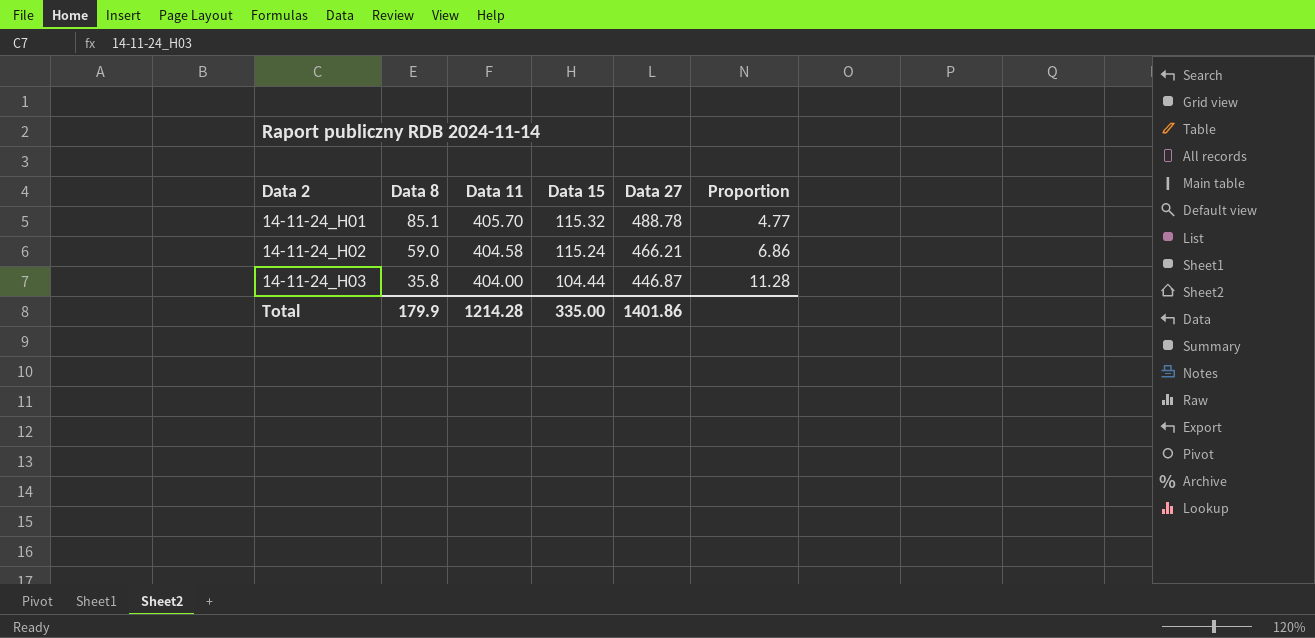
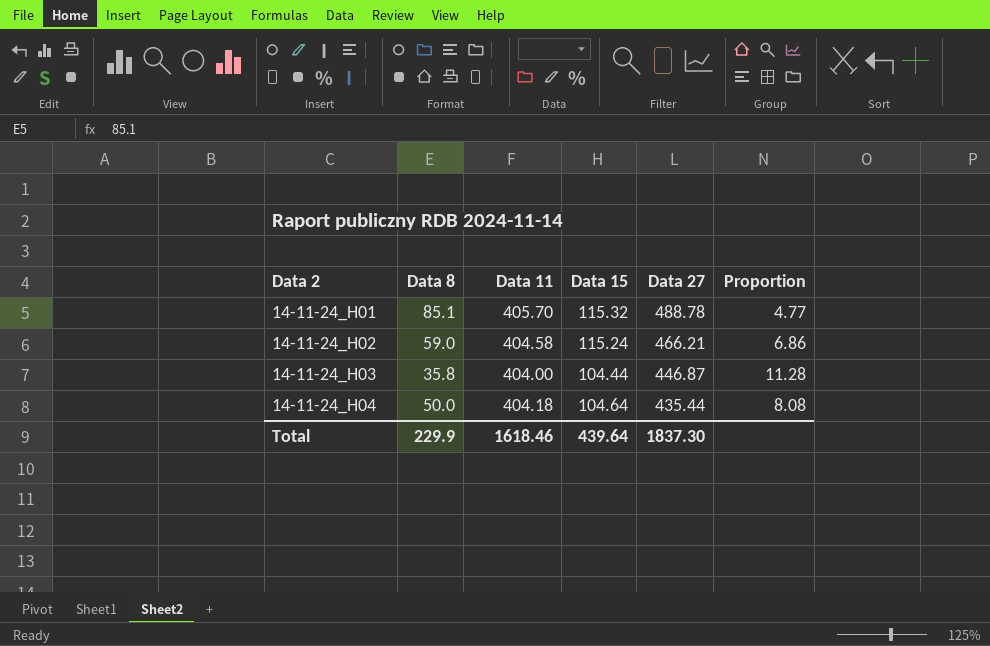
row 14-11-24_H04: none -> 50.0 | 404.18 | 104.64 | 435.44 | 8.08
Total | Data 8: 179.9 -> 229.9
Total | Data 11: 1214.28 -> 1618.46
Total | Data 15: 335.00 -> 439.64
Total | Data 27: 1401.86 -> 1837.30

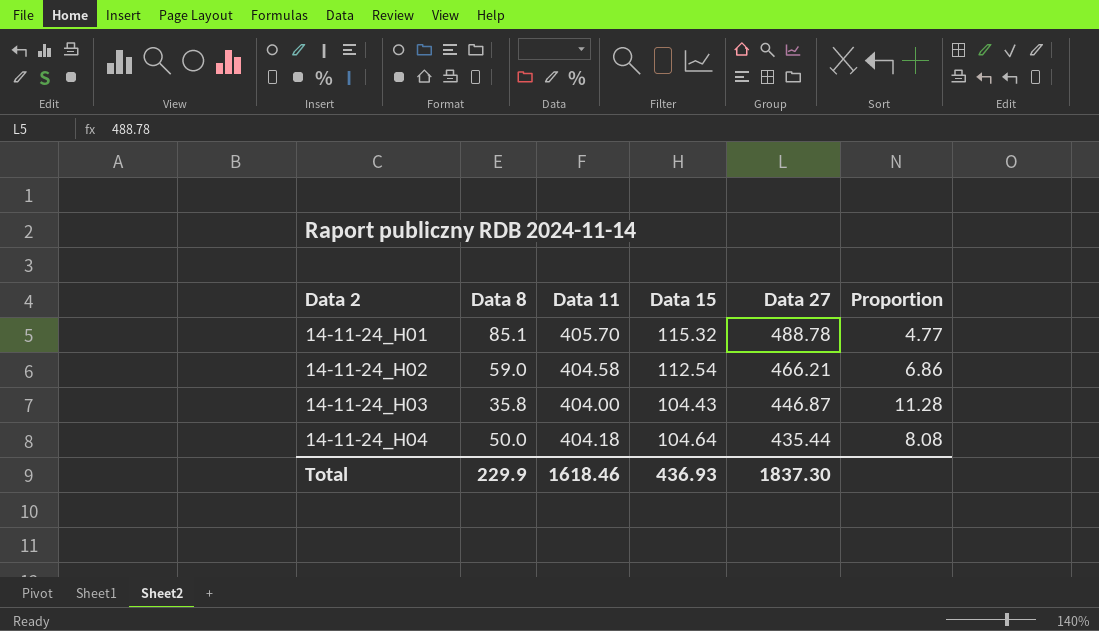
14-11-24_H02 | Data 15: 115.24 -> 112.54
14-11-24_H03 | Data 15: 104.44 -> 104.43
Total | Data 15: 439.64 -> 436.93

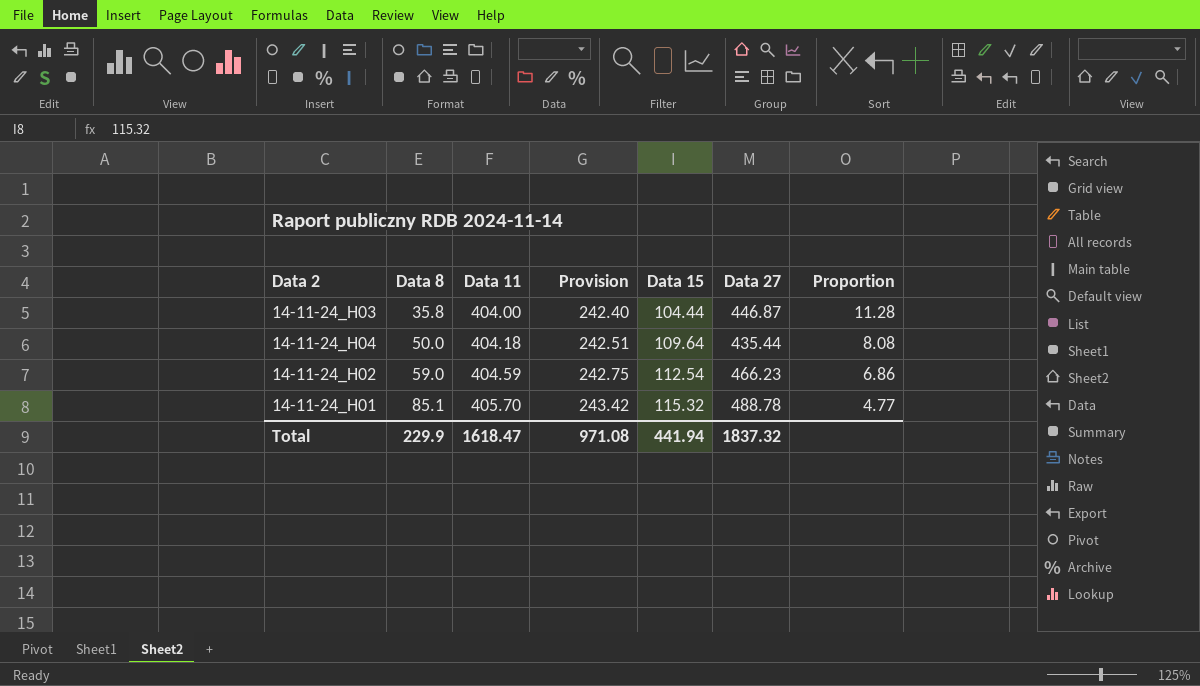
row order: Data 2 ascending -> Data 8 ascending
column Provision | formula: none -> [Data 11] * 0.6
14-11-24_H03 | Data 15: 104.43 -> 104.44
14-11-24_H04 | Data 15: 104.64 -> 109.64
14-11-24_H02 | Data 11: 404.58 -> 404.59
14-11-24_H02 | Data 27: 466.21 -> 466.23
Total | Data 11: 1618.46 -> 1618.47
Total | Data 15: 436.93 -> 441.94
Total | Data 27: 1837.30 -> 1837.32

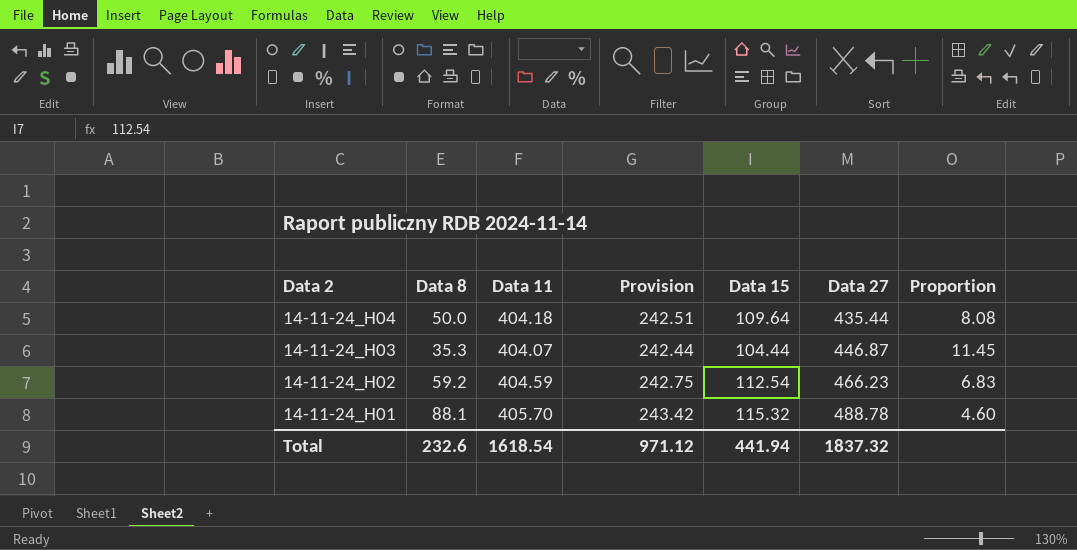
row order: Data 8 ascending -> Data 2 descending
14-11-24_H03 | Data 8: 35.8 -> 35.3
14-11-24_H03 | Data 11: 404.00 -> 404.07
14-11-24_H03 | Provision: 242.40 -> 242.44
14-11-24_H03 | Proportion: 11.28 -> 11.45
14-11-24_H02 | Data 8: 59.0 -> 59.2
14-11-24_H02 | Proportion: 6.86 -> 6.83
14-11-24_H01 | Data 8: 85.1 -> 88.1
14-11-24_H01 | Proportion: 4.77 -> 4.60
Total | Data 8: 229.9 -> 232.6
Total | Data 11: 1618.47 -> 1618.54
Total | Provision: 971.08 -> 971.12

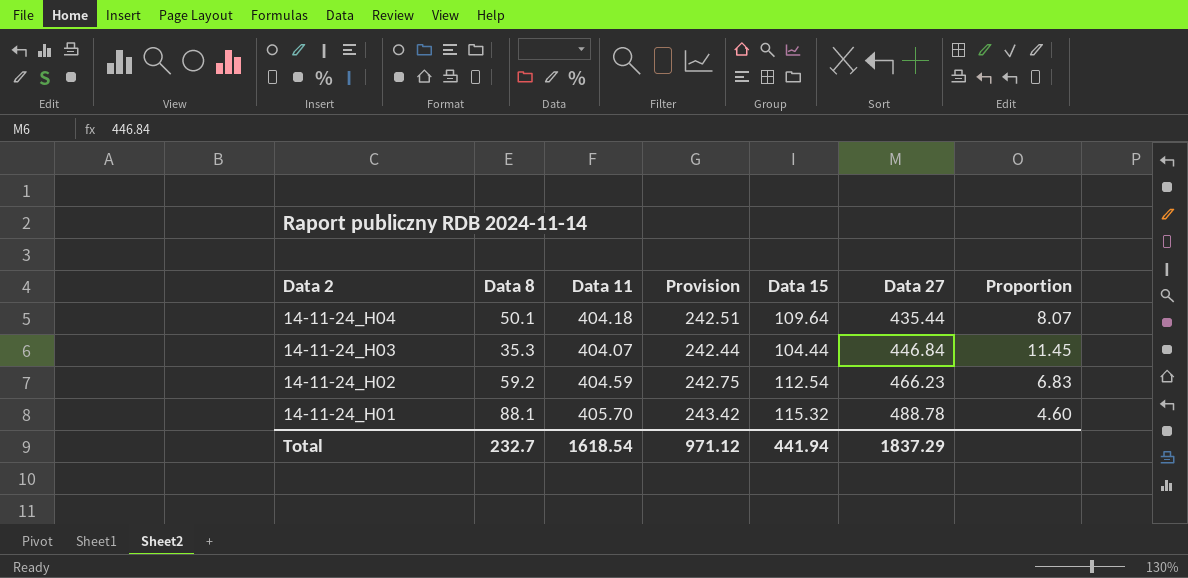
14-11-24_H04 | Data 8: 50.0 -> 50.1
14-11-24_H04 | Proportion: 8.08 -> 8.07
14-11-24_H03 | Data 27: 446.87 -> 446.84
Total | Data 8: 232.6 -> 232.7
Total | Data 27: 1837.32 -> 1837.29

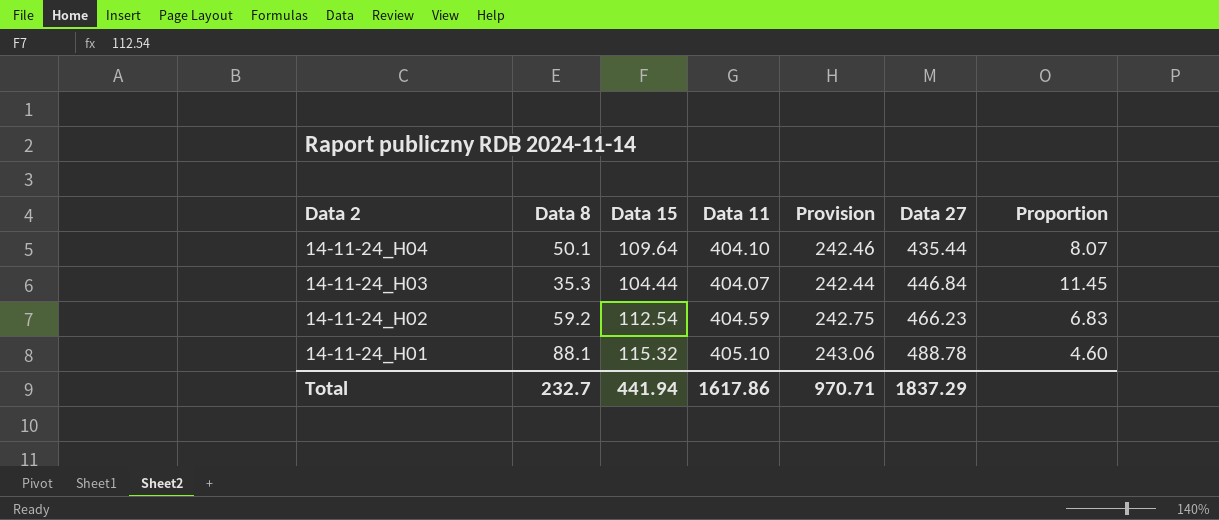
column Data 15 | position: 5 -> 3
14-11-24_H04 | Data 11: 404.18 -> 404.10
14-11-24_H04 | Provision: 242.51 -> 242.46
14-11-24_H01 | Data 11: 405.70 -> 405.10
14-11-24_H01 | Provision: 243.42 -> 243.06
Total | Data 11: 1618.54 -> 1617.86
Total | Provision: 971.12 -> 970.71

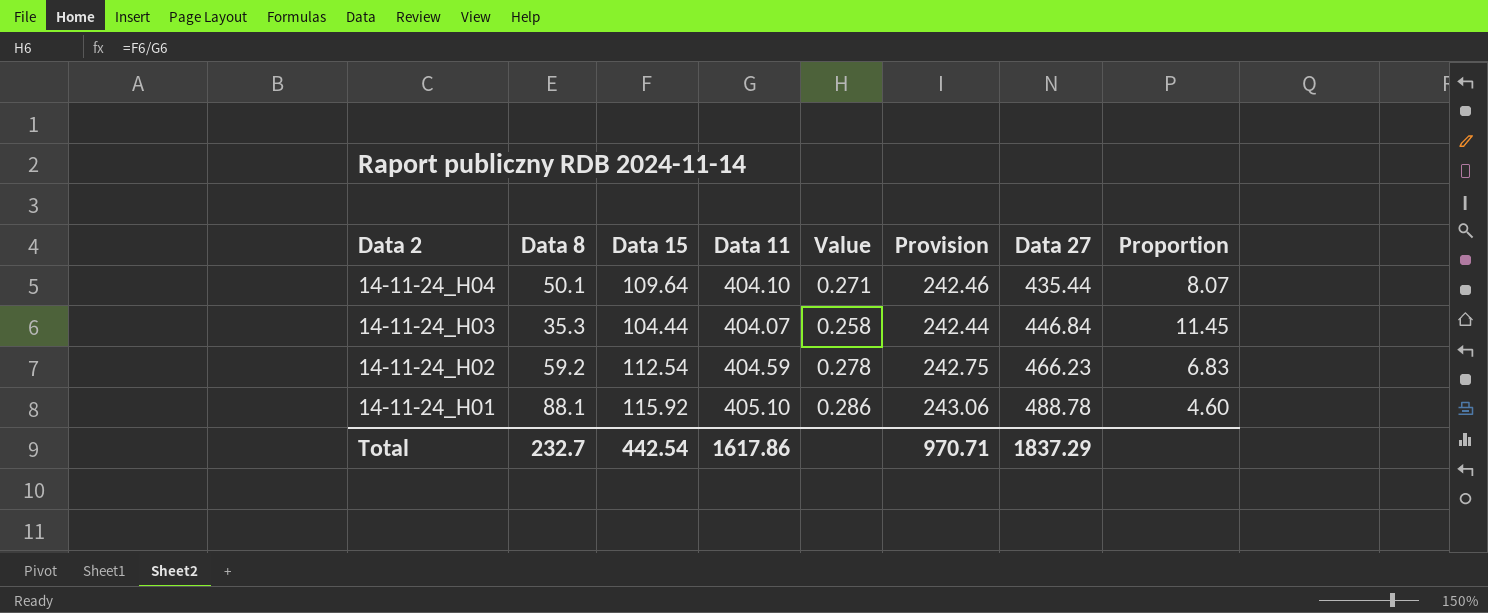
column Value | formula: none -> [Data 15] / [Data 11]
14-11-24_H01 | Data 15: 115.32 -> 115.92
Total | Data 15: 441.94 -> 442.54

